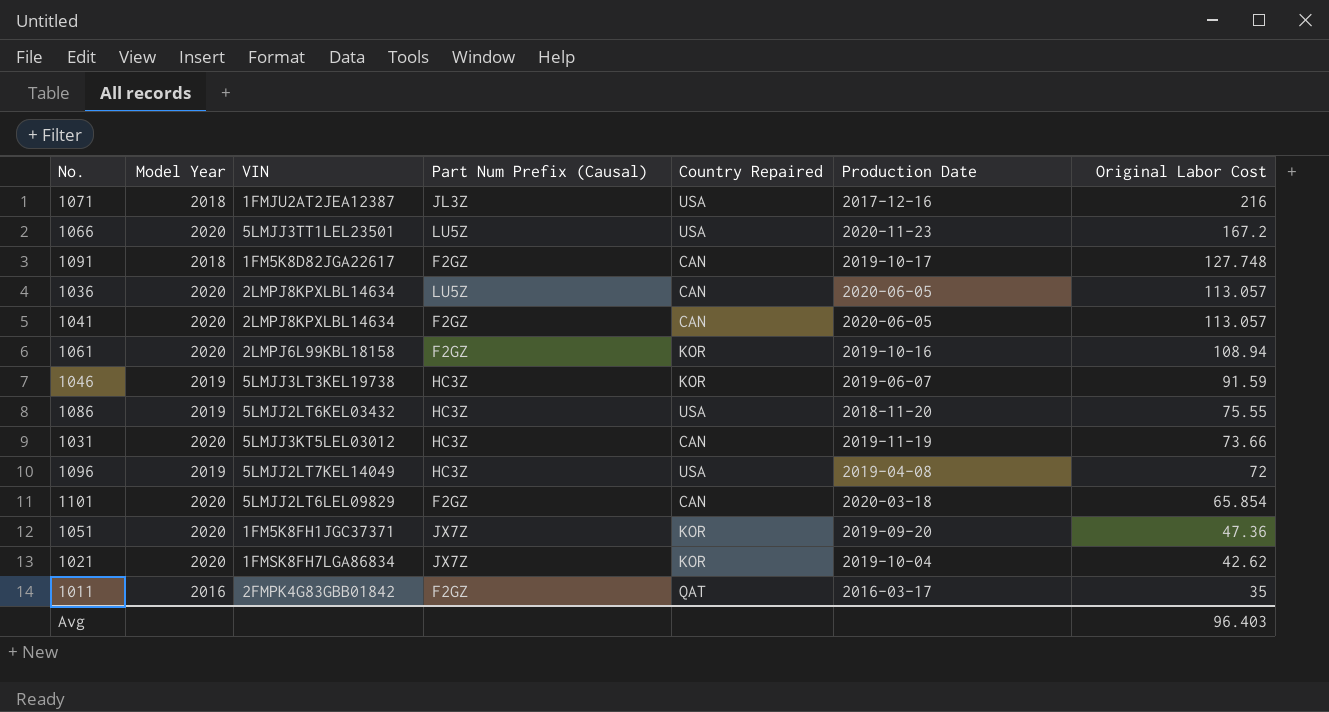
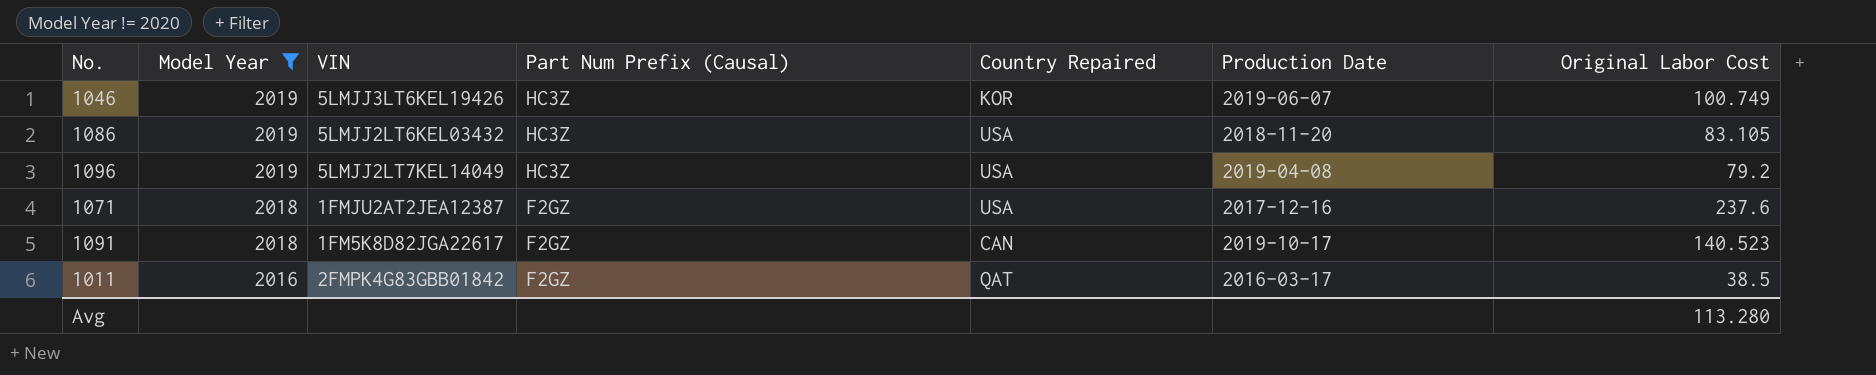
filter: none -> Model Year != 2020
row order: Original Labor Cost descending -> Model Year descending
1046 | VIN: 5LMJJ3LT3KEL19738 -> 5LMJJ3LT6KEL19426
1046 | Original Labor Cost: 91.59 -> 100.749
1086 | Original Labor Cost: 75.55 -> 83.105
1096 | Original Labor Cost: 72 -> 79.2
1071 | Part Num Prefix (Causal): JL3Z -> F2GZ
1071 | Original Labor Cost: 216 -> 237.6
1091 | Original Labor Cost: 127.748 -> 140.523
1011 | Original Labor Cost: 35 -> 38.5
Avg | Original Labor Cost: 96.403 -> 113.280

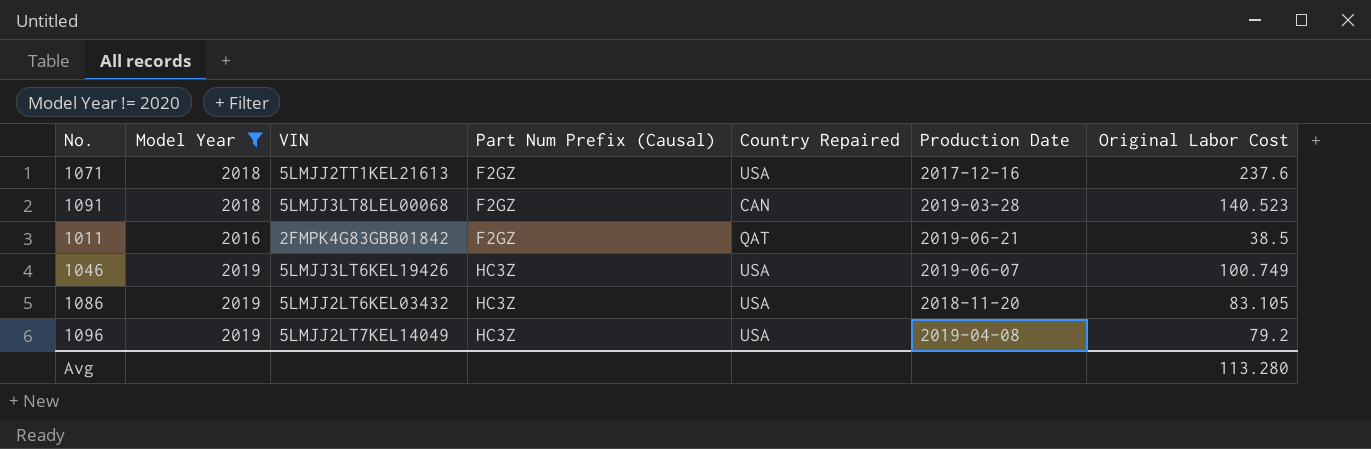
row order: Model Year descending -> Part Num Prefix (Causal) ascending
1071 | VIN: 1FMJU2AT2JEA12387 -> 5LMJJ2TT1KEL21613
1091 | VIN: 1FM5K8D82JGA22617 -> 5LMJJ3LT8LEL00068
1091 | Production Date: 2019-10-17 -> 2019-03-28
1011 | Production Date: 2016-03-17 -> 2019-06-21
1046 | Country Repaired: KOR -> USA

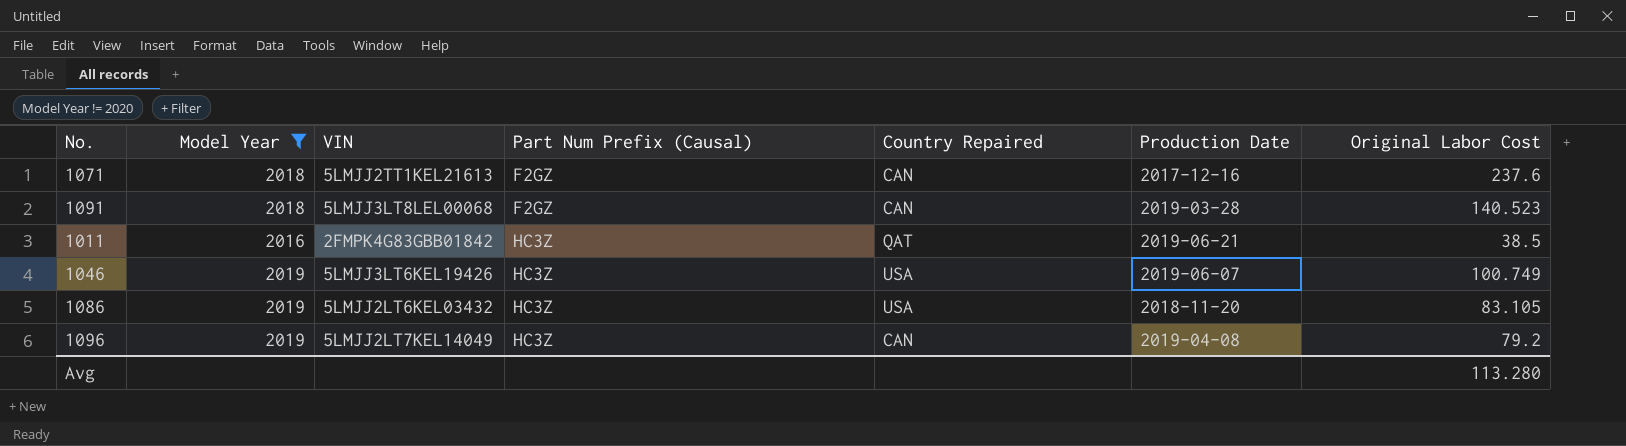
1071 | Country Repaired: USA -> CAN
1011 | Part Num Prefix (Causal): F2GZ -> HC3Z
1096 | Country Repaired: USA -> CAN

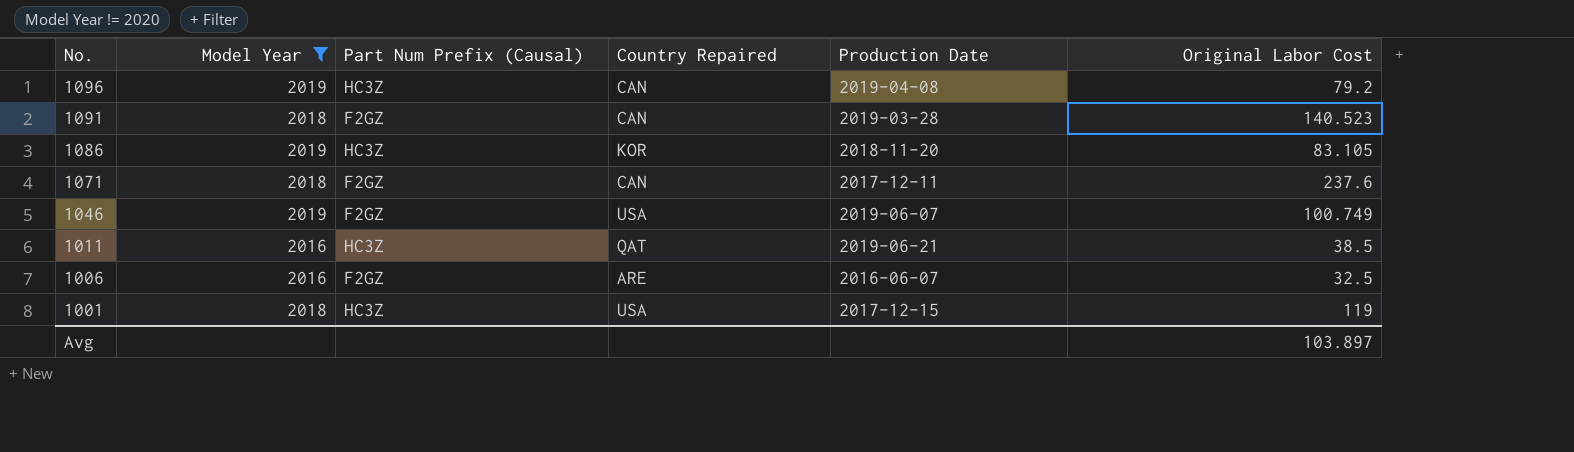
row order: Part Num Prefix (Causal) ascending -> No. descending
column VIN | position: 3 -> none
1086 | Country Repaired: USA -> KOR
1071 | Production Date: 2017-12-16 -> 2017-12-11
1046 | Part Num Prefix (Causal): HC3Z -> F2GZ
row 1006: none -> 2016 | F2GZ | ARE | 2016-06-07 | 32.5
row 1001: none -> 2018 | HC3Z | USA | 2017-12-15 | 119
Avg | Original Labor Cost: 113.280 -> 103.897

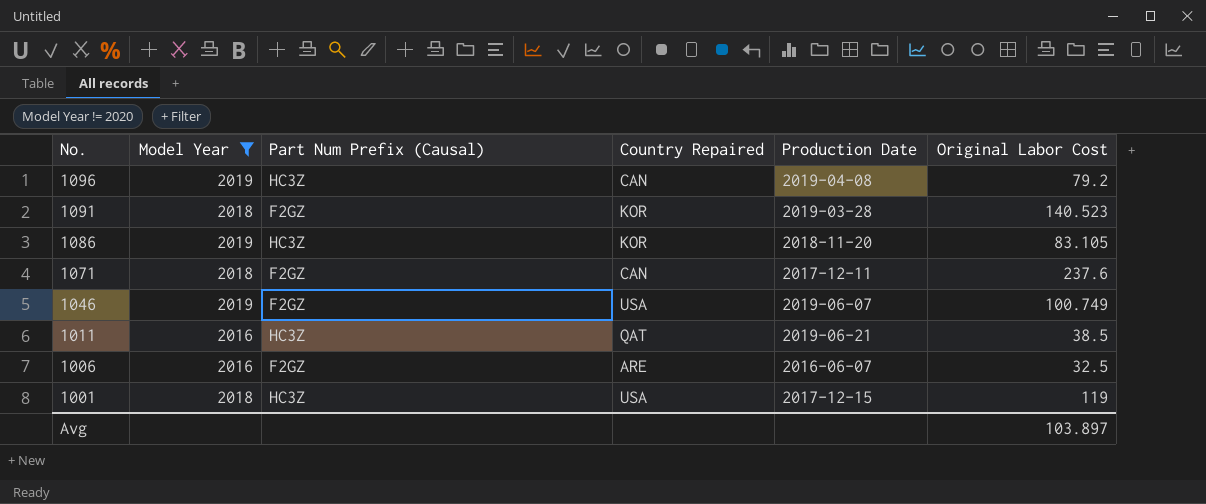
1091 | Country Repaired: CAN -> KOR

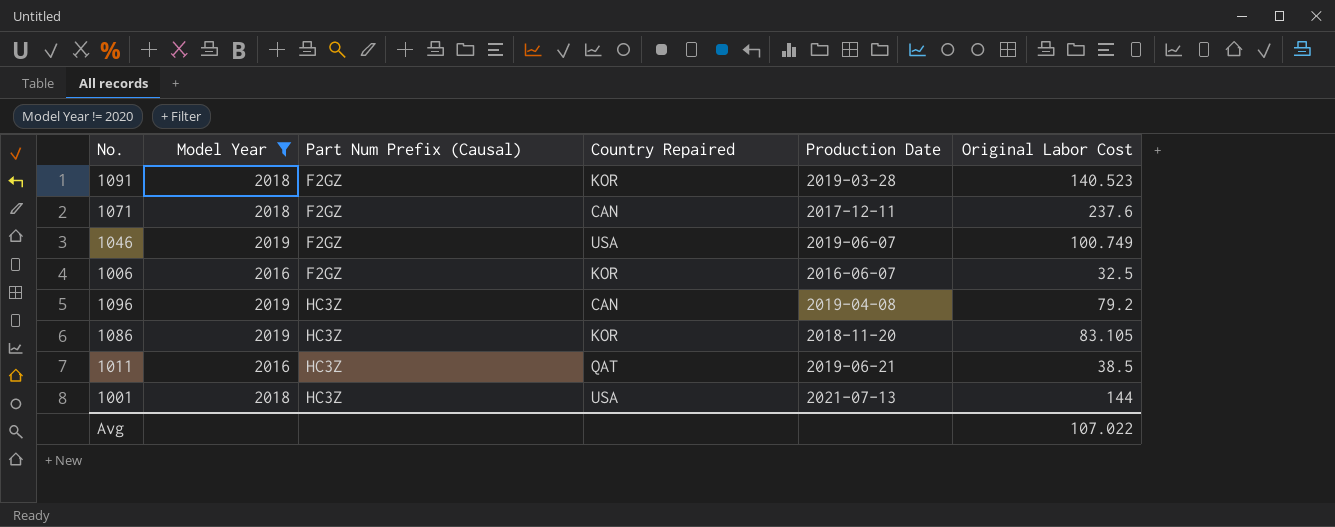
row order: No. descending -> Part Num Prefix (Causal) ascending
1006 | Country Repaired: ARE -> KOR
1001 | Production Date: 2017-12-15 -> 2021-07-13
1001 | Original Labor Cost: 119 -> 144
Avg | Original Labor Cost: 103.897 -> 107.022

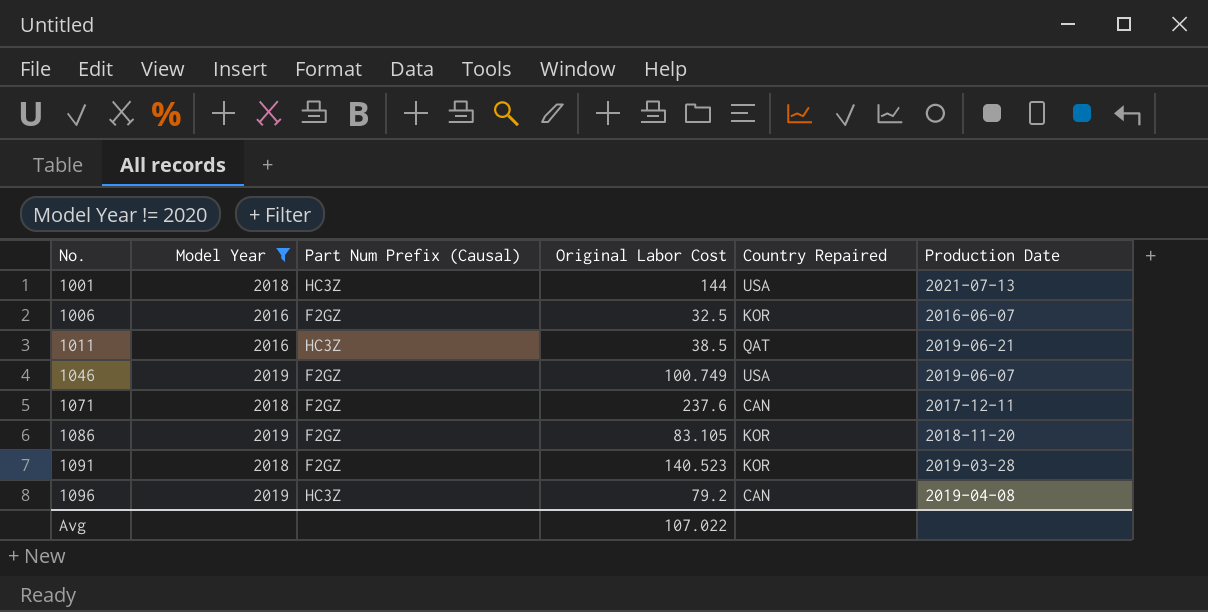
row order: Part Num Prefix (Causal) ascending -> No. ascending
column Original Labor Cost | position: 6 -> 4
1086 | Part Num Prefix (Causal): HC3Z -> F2GZ

